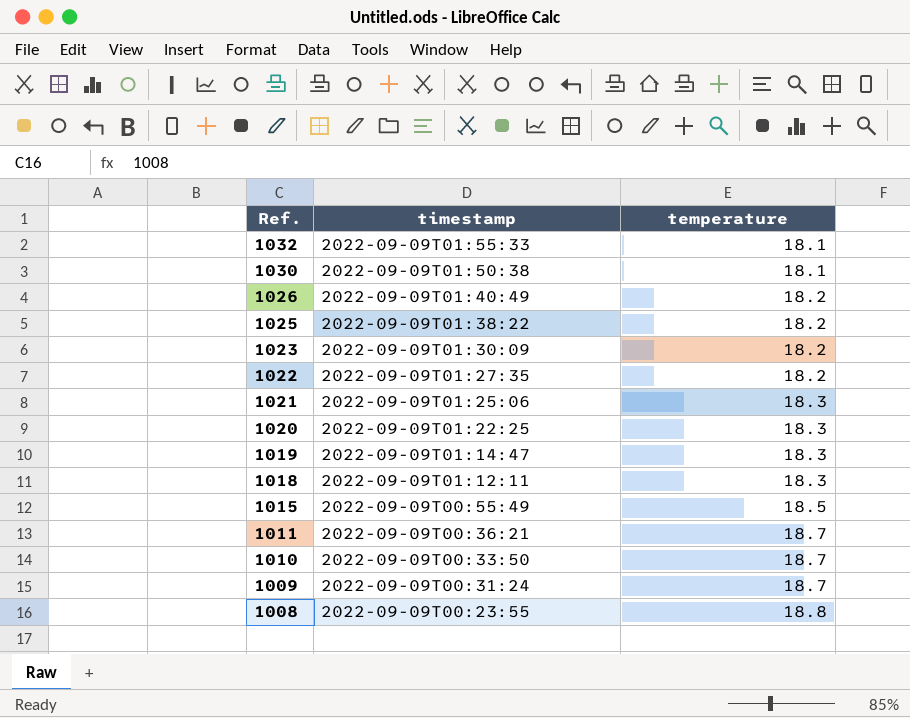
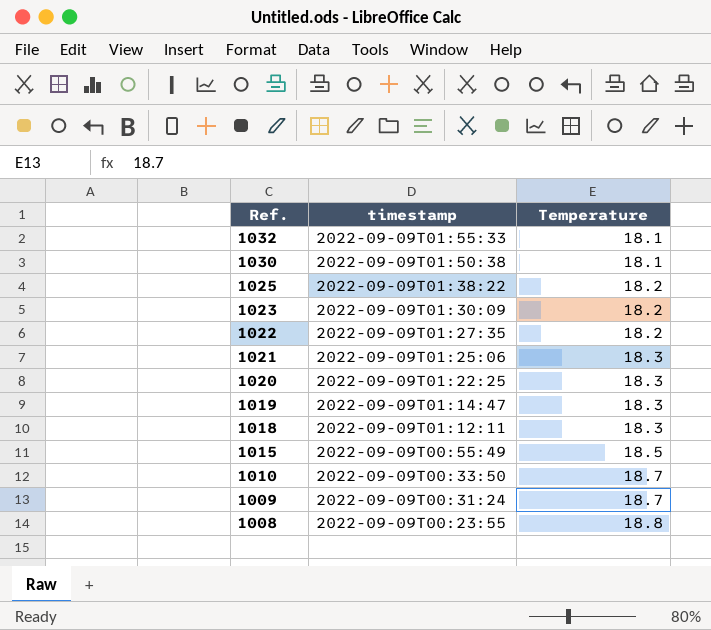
column name: temperature -> Temperature
row 1026: 2022-09-09T01:40:49 | 18.2 -> none
row 1011: 2022-09-09T00:36:21 | 18.7 -> none

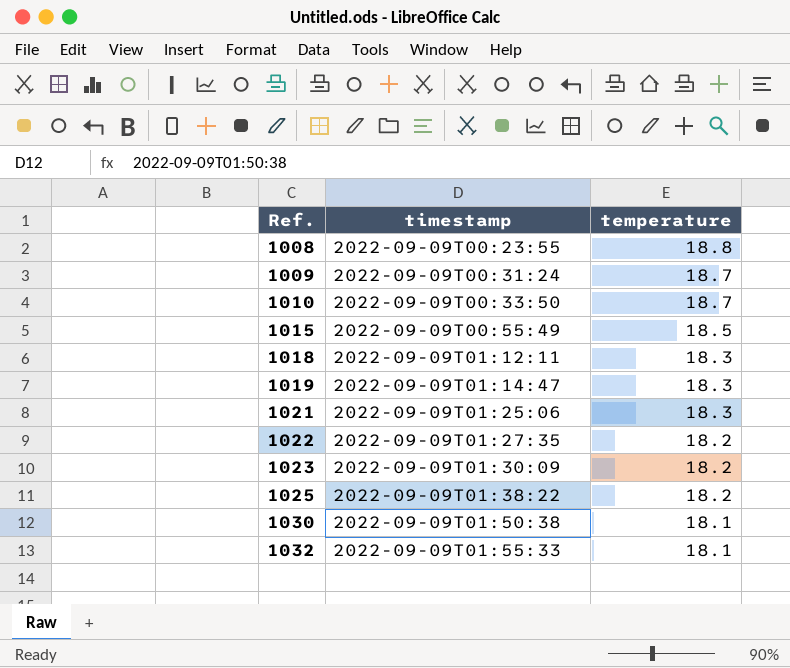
row order: Ref. descending -> Ref. ascending
column name: Temperature -> temperature
row 1020: 2022-09-09T01:22:25 | 18.3 -> none

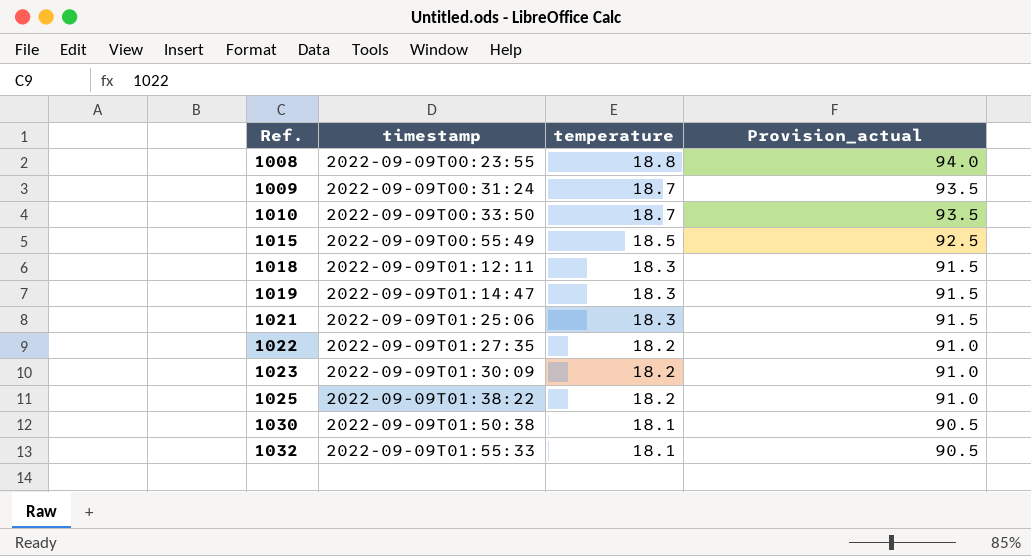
column Provision_actual | formula: none -> [temperature] * 5

